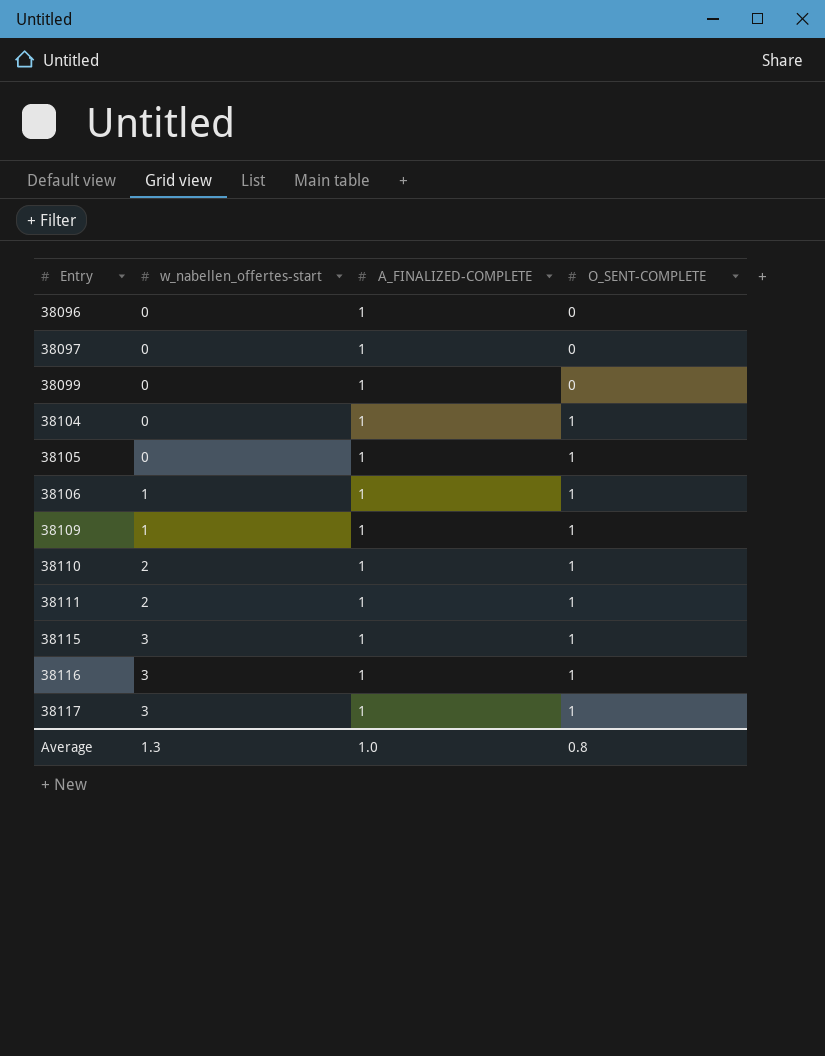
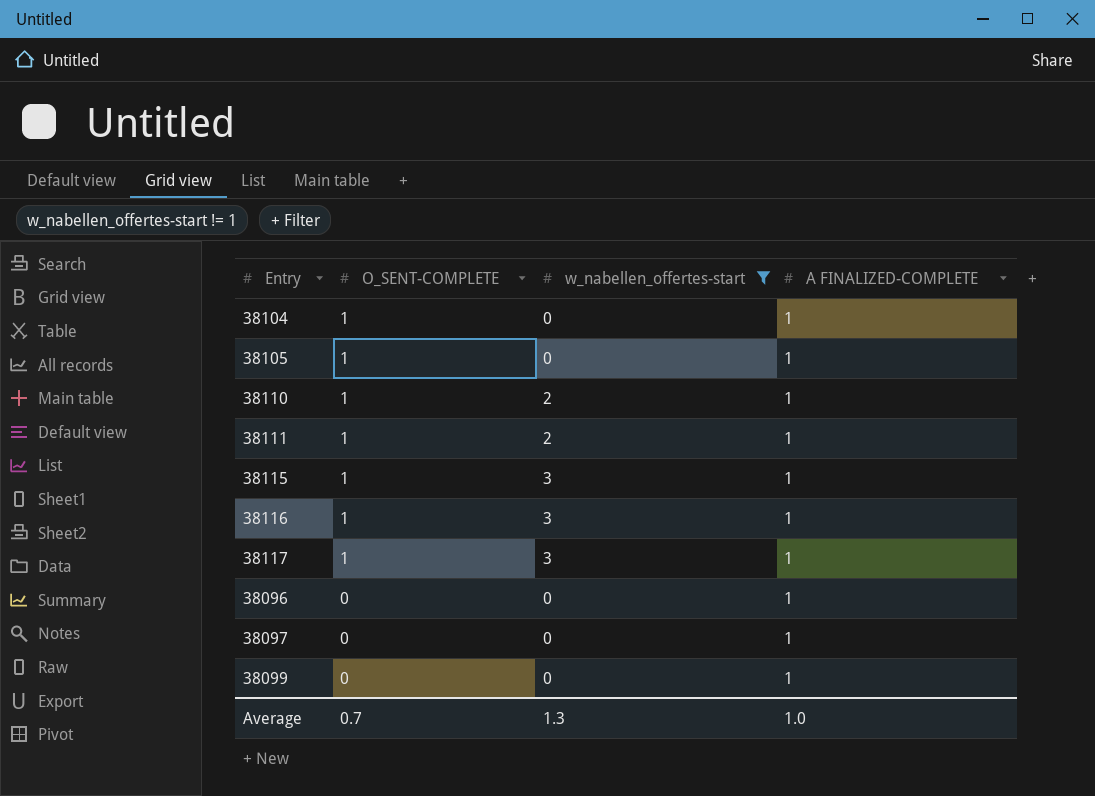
filter: none -> w_nabellen_offertes-start != 1
row order: Entry ascending -> O_SENT-COMPLETE descending
column O_SENT-COMPLETE | position: 4 -> 2
column name: A_FINALIZED-COMPLETE -> A FINALIZED-COMPLETE
Average | O_SENT-COMPLETE: 0.8 -> 0.7

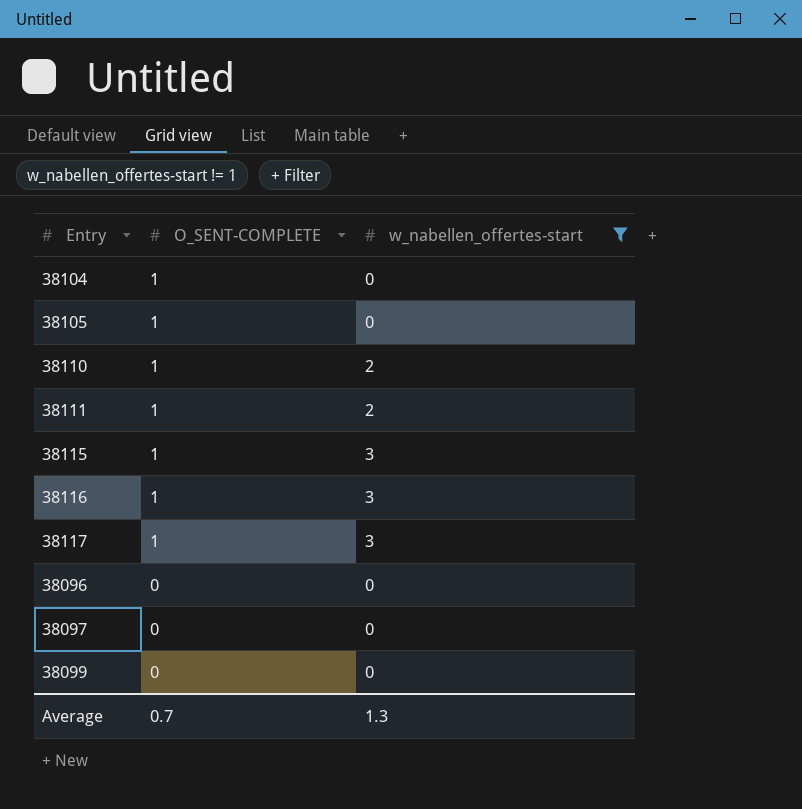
column A FINALIZED-COMPLETE | position: 4 -> none

